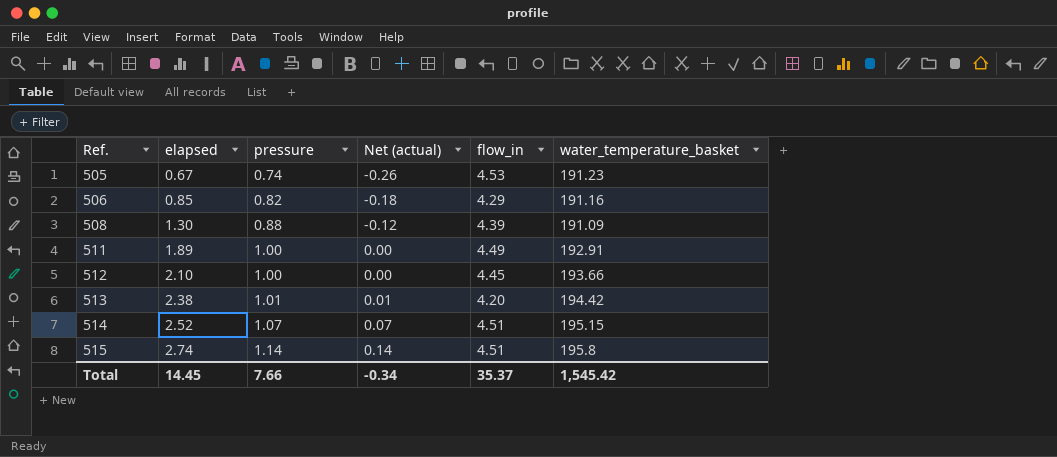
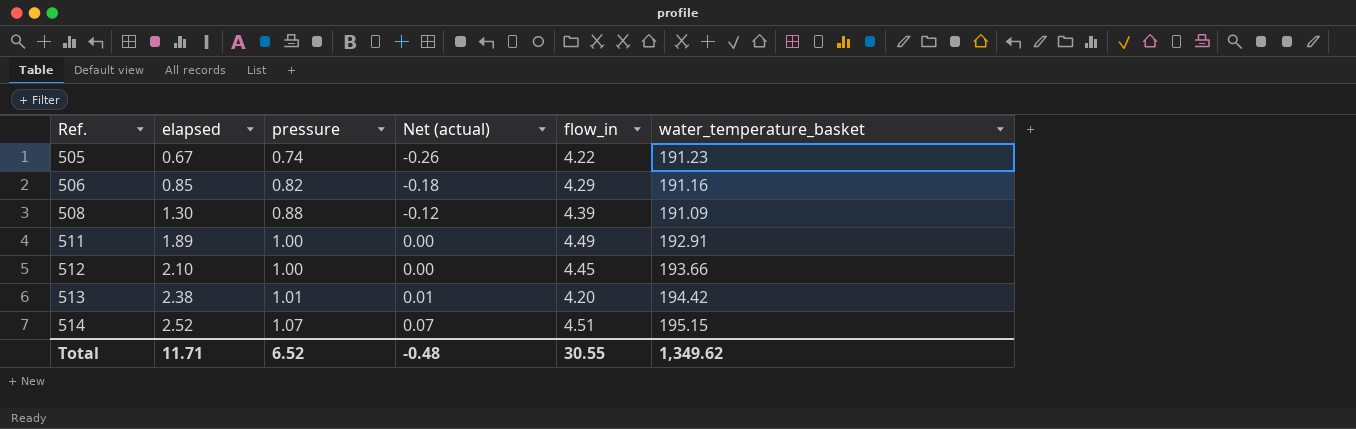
row 515: 2.74 | 1.14 | 0.14 | 4.51 | 195.8 -> none
505 | flow_in: 4.53 -> 4.22
Total | elapsed: 14.45 -> 11.71
Total | pressure: 7.66 -> 6.52
Total | Net (actual): -0.34 -> -0.48
Total | flow_in: 35.37 -> 30.55
Total | water_temperature_basket: 1,545.42 -> 1,349.62

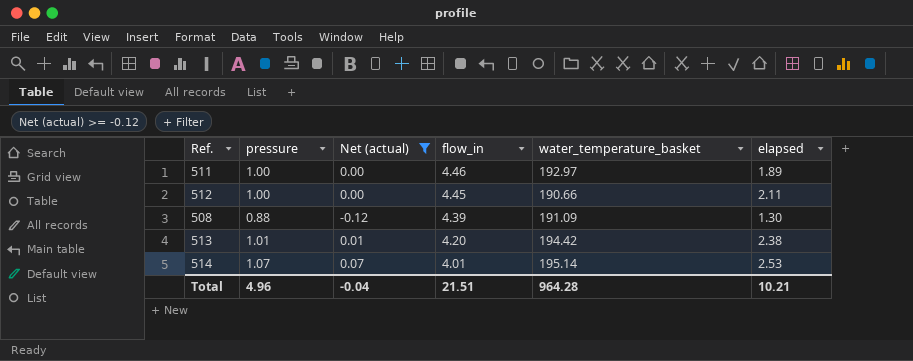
filter: none -> Net (actual) >= -0.12
row order: Ref. ascending -> flow_in descending
column elapsed | position: 2 -> 6
511 | flow_in: 4.49 -> 4.46
511 | water_temperature_basket: 192.91 -> 192.97
512 | water_temperature_basket: 193.66 -> 190.66
512 | elapsed: 2.10 -> 2.11
514 | flow_in: 4.51 -> 4.01
514 | water_temperature_basket: 195.15 -> 195.14
514 | elapsed: 2.52 -> 2.53
Total | pressure: 6.52 -> 4.96
Total | Net (actual): -0.48 -> -0.04
Total | flow_in: 30.55 -> 21.51
Total | water_temperature_basket: 1,349.62 -> 964.28
Total | elapsed: 11.71 -> 10.21

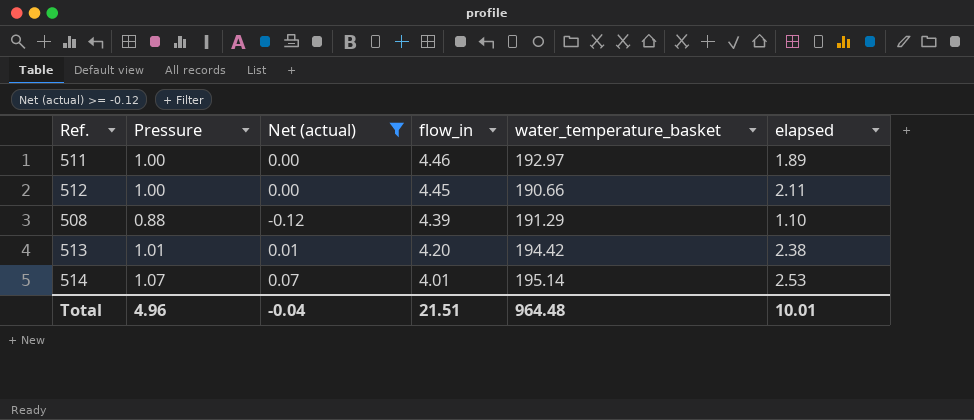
column name: pressure -> Pressure
508 | water_temperature_basket: 191.09 -> 191.29
508 | elapsed: 1.30 -> 1.10
Total | water_temperature_basket: 964.28 -> 964.48
Total | elapsed: 10.21 -> 10.01

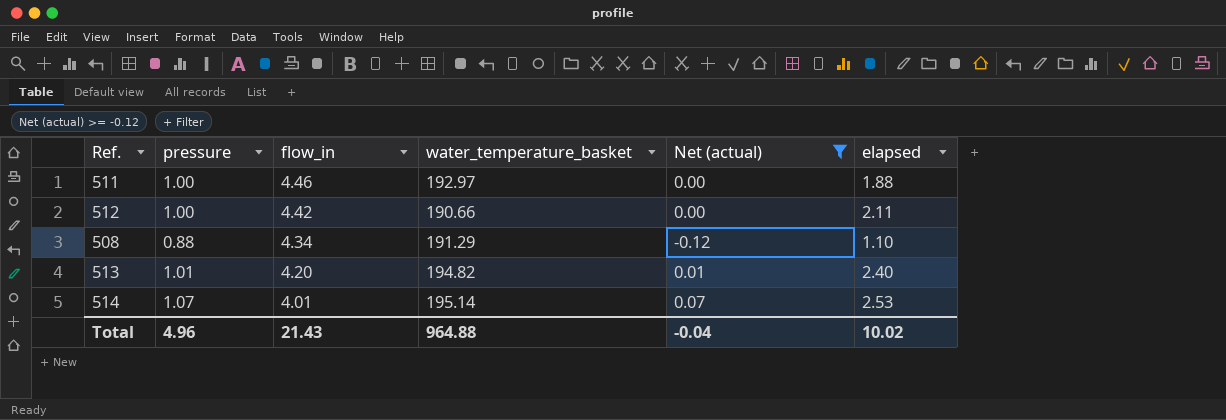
column name: Pressure -> pressure
column Net (actual) | position: 3 -> 5
511 | elapsed: 1.89 -> 1.88
512 | flow_in: 4.45 -> 4.42
508 | flow_in: 4.39 -> 4.34
513 | water_temperature_basket: 194.42 -> 194.82
513 | elapsed: 2.38 -> 2.40
Total | flow_in: 21.51 -> 21.43
Total | water_temperature_basket: 964.48 -> 964.88
Total | elapsed: 10.01 -> 10.02

